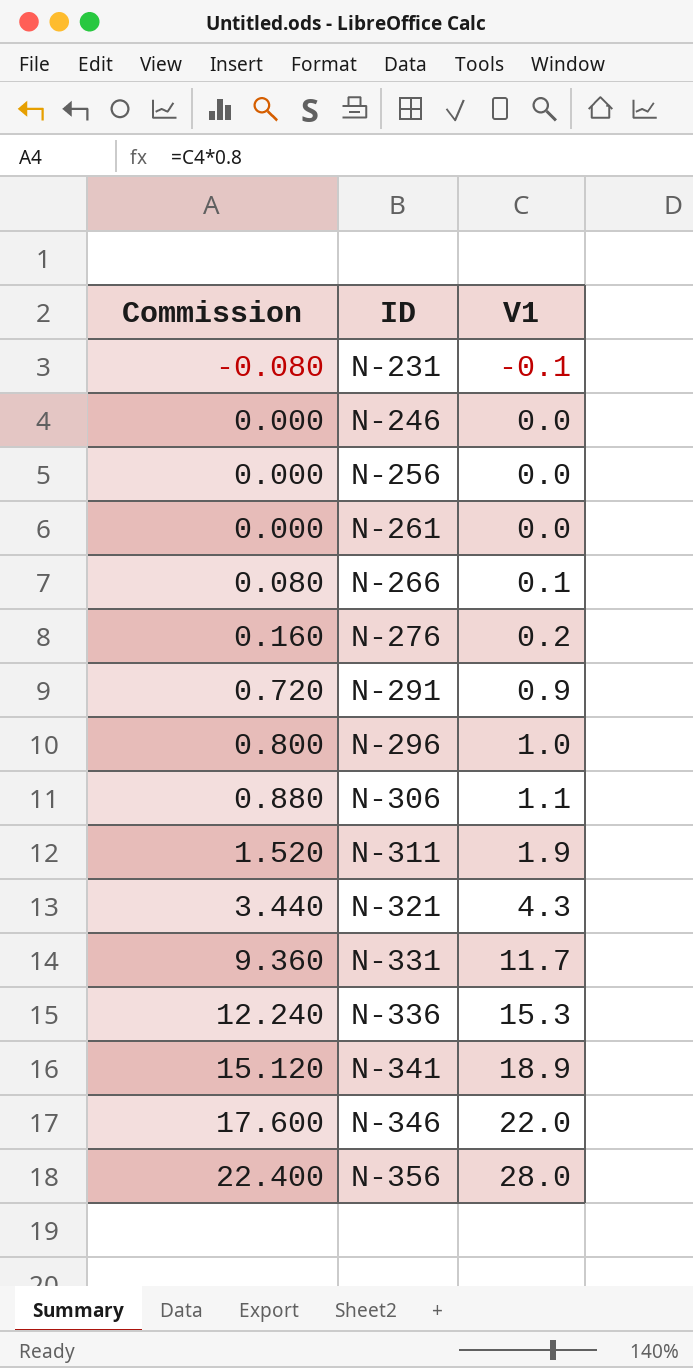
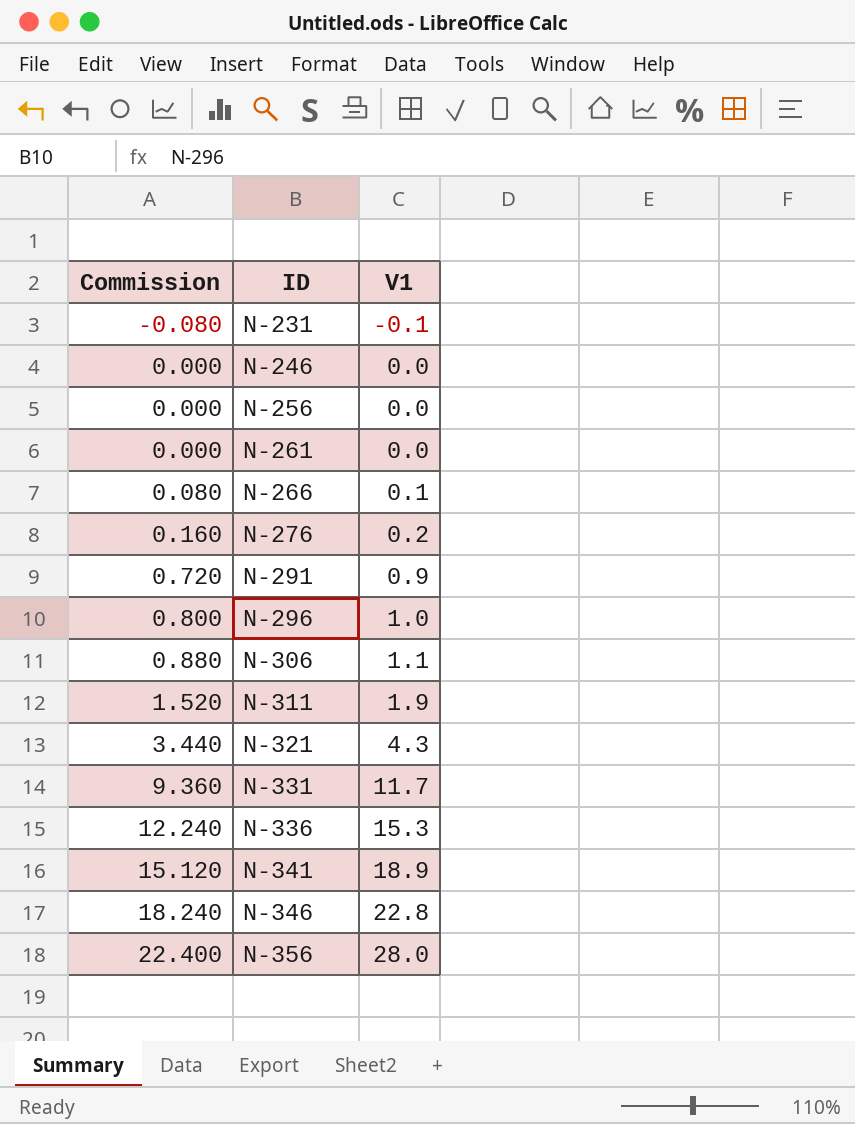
N-346 | Commission: 17.600 -> 18.240
N-346 | V1: 22.0 -> 22.8

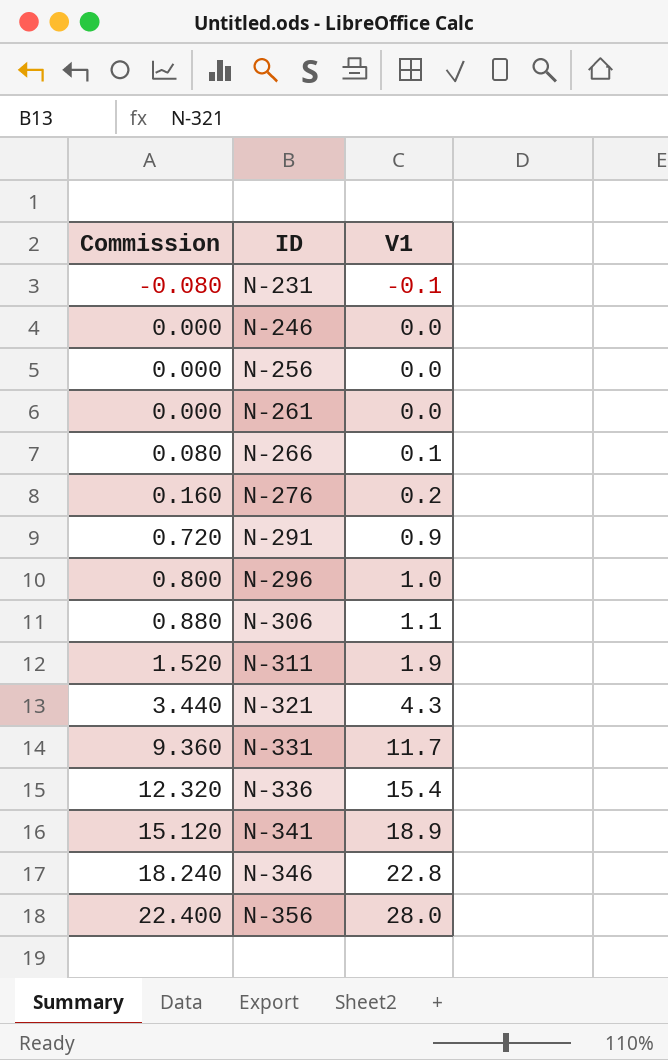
N-336 | Commission: 12.240 -> 12.320
N-336 | V1: 15.3 -> 15.4

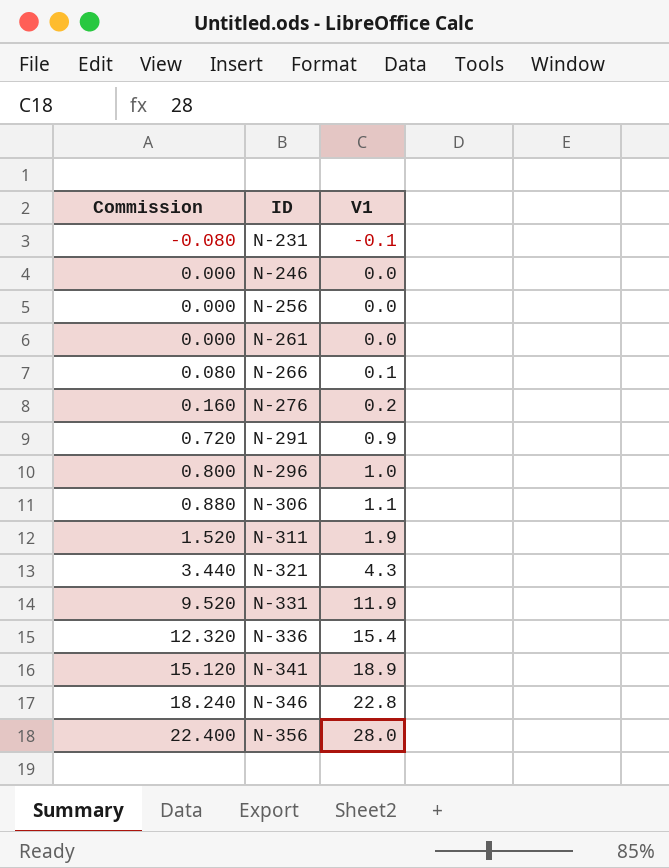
N-331 | Commission: 9.360 -> 9.520
N-331 | V1: 11.7 -> 11.9

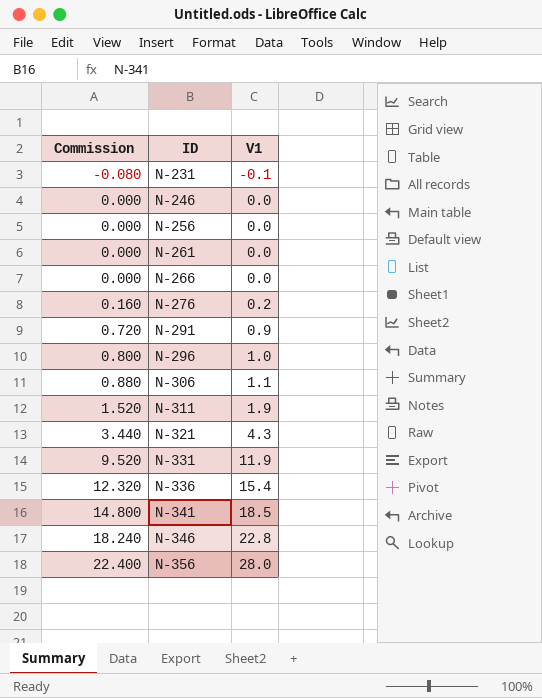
N-266 | Commission: 0.080 -> 0.000
N-266 | V1: 0.1 -> 0.0
N-341 | Commission: 15.120 -> 14.800
N-341 | V1: 18.9 -> 18.5

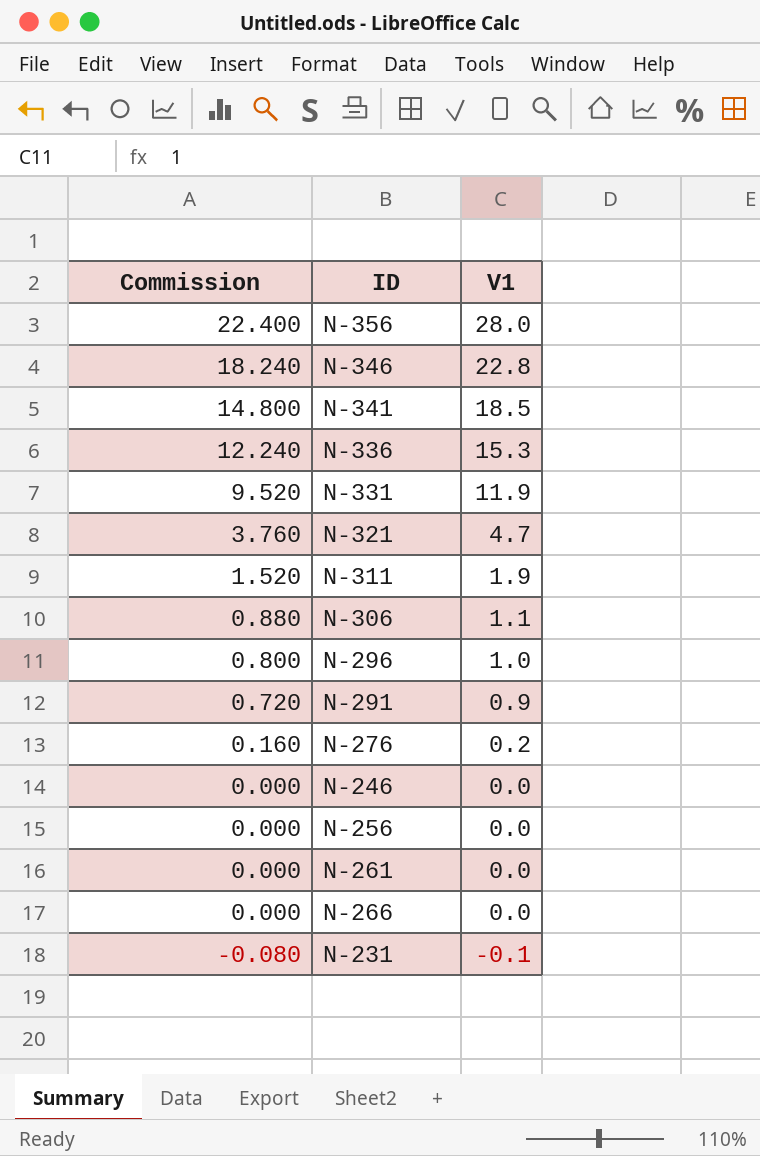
row order: Commission ascending -> Commission descending
N-336 | Commission: 12.320 -> 12.240
N-336 | V1: 15.4 -> 15.3
N-321 | Commission: 3.440 -> 3.760
N-321 | V1: 4.3 -> 4.7

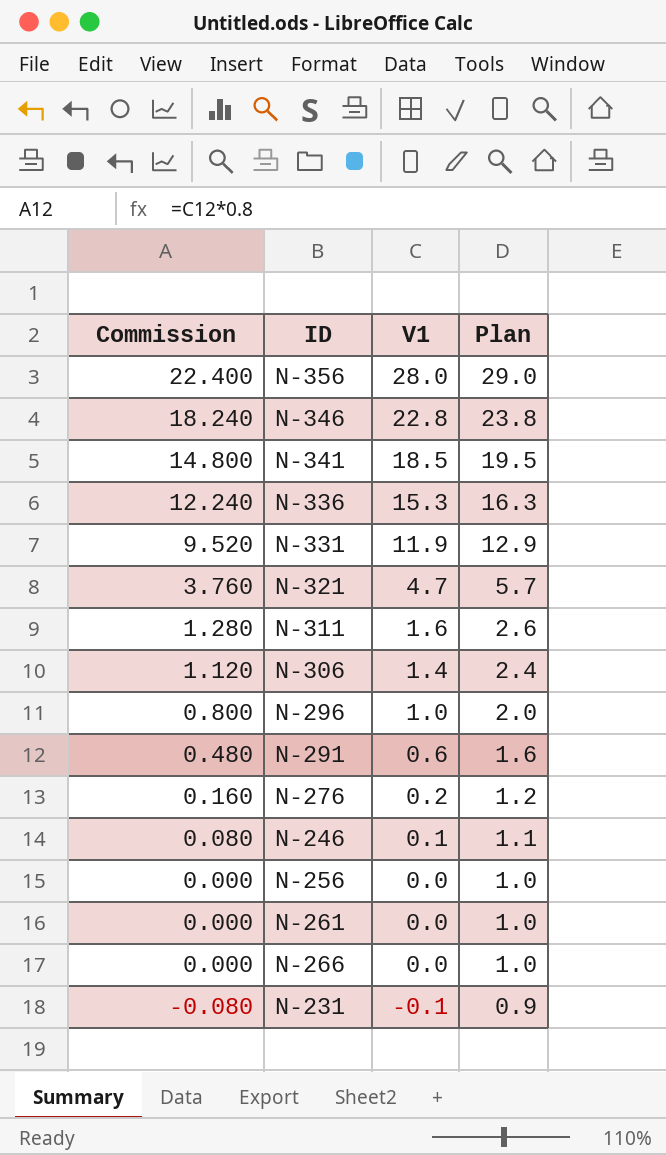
column Plan | formula: none -> [V1] + 1
N-311 | Commission: 1.520 -> 1.280
N-311 | V1: 1.9 -> 1.6
N-306 | Commission: 0.880 -> 1.120
N-306 | V1: 1.1 -> 1.4
N-291 | Commission: 0.720 -> 0.480
N-291 | V1: 0.9 -> 0.6
N-246 | Commission: 0.000 -> 0.080
N-246 | V1: 0.0 -> 0.1

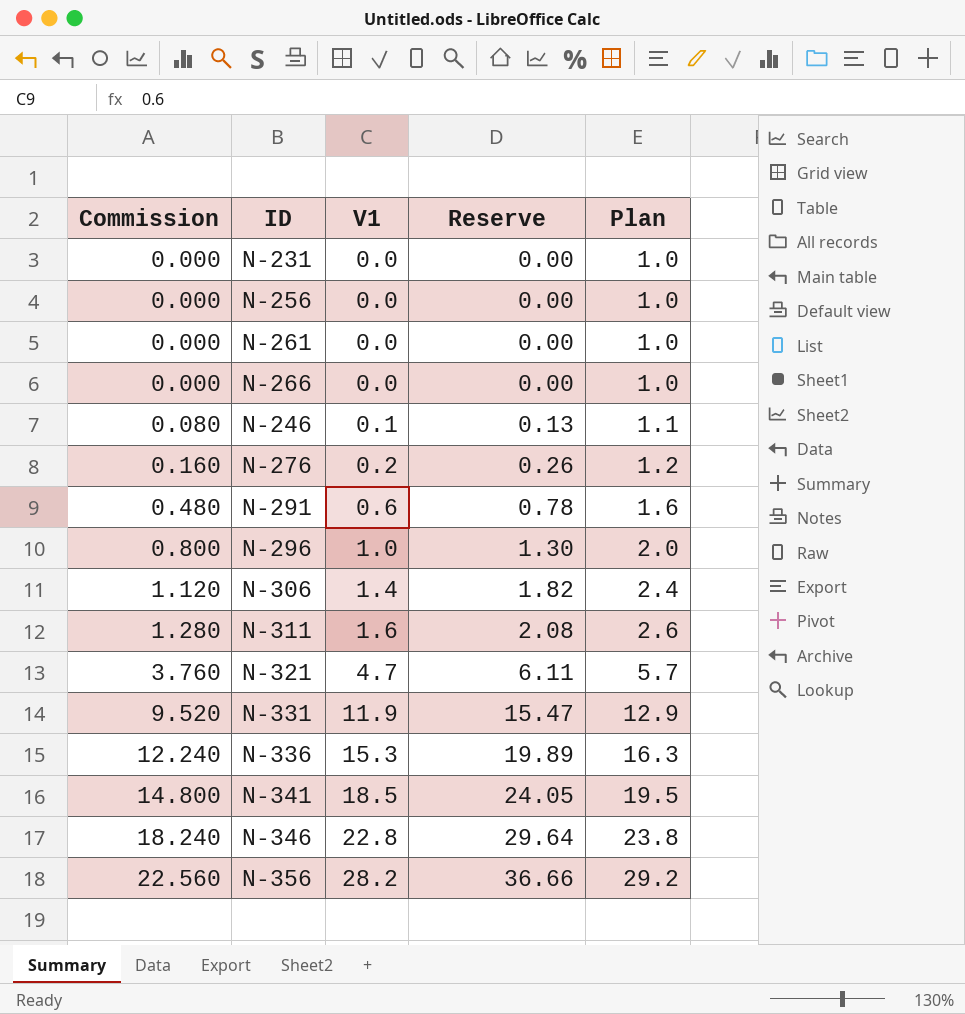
row order: Commission descending -> Commission ascending
column Reserve | formula: none -> [V1] * 1.3
N-231 | Commission: -0.080 -> 0.000
N-231 | V1: -0.1 -> 0.0
N-231 | Plan: 0.9 -> 1.0
N-356 | Commission: 22.400 -> 22.560
N-356 | V1: 28.0 -> 28.2
N-356 | Plan: 29.0 -> 29.2

